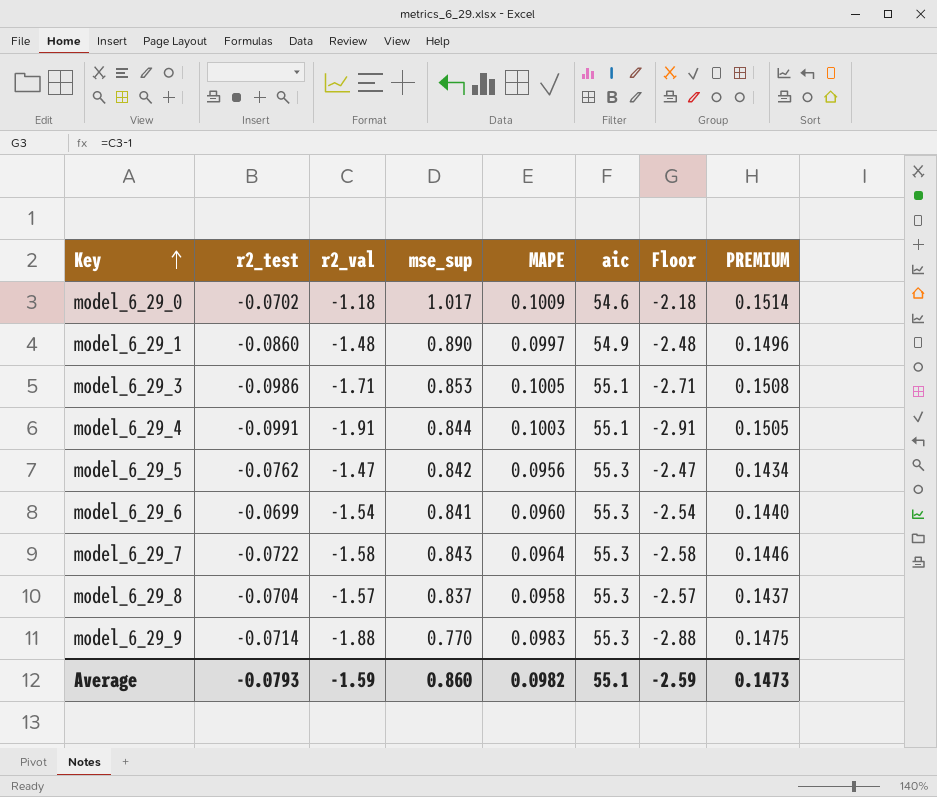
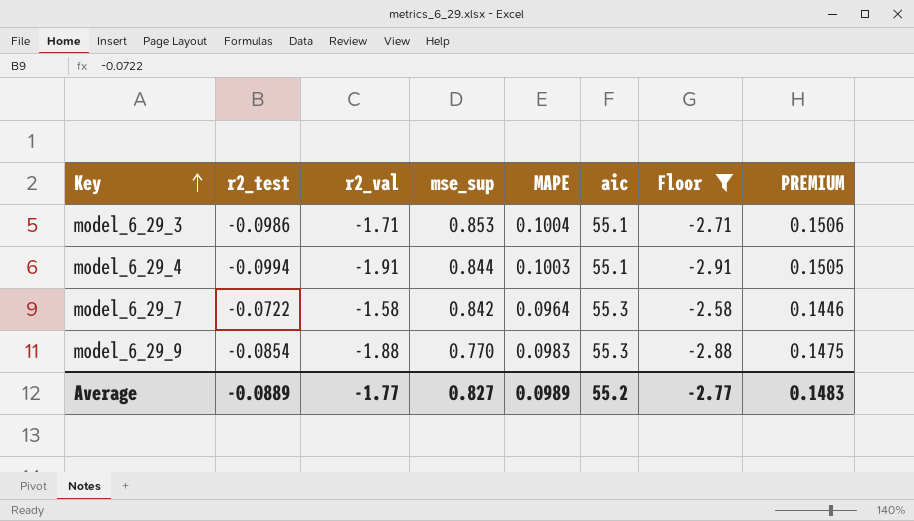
filter: none -> Floor <= -2.58
model_6_29_3 | MAPE: 0.1005 -> 0.1004
model_6_29_3 | PREMIUM: 0.1508 -> 0.1506
model_6_29_4 | r2_test: -0.0991 -> -0.0994
model_6_29_7 | mse_sup: 0.843 -> 0.842
model_6_29_9 | r2_test: -0.0714 -> -0.0854
Average | r2_test: -0.0793 -> -0.0889
Average | r2_val: -1.59 -> -1.77
Average | mse_sup: 0.860 -> 0.827
Average | MAPE: 0.0982 -> 0.0989
Average | aic: 55.1 -> 55.2
Average | Floor: -2.59 -> -2.77
Average | PREMIUM: 0.1473 -> 0.1483

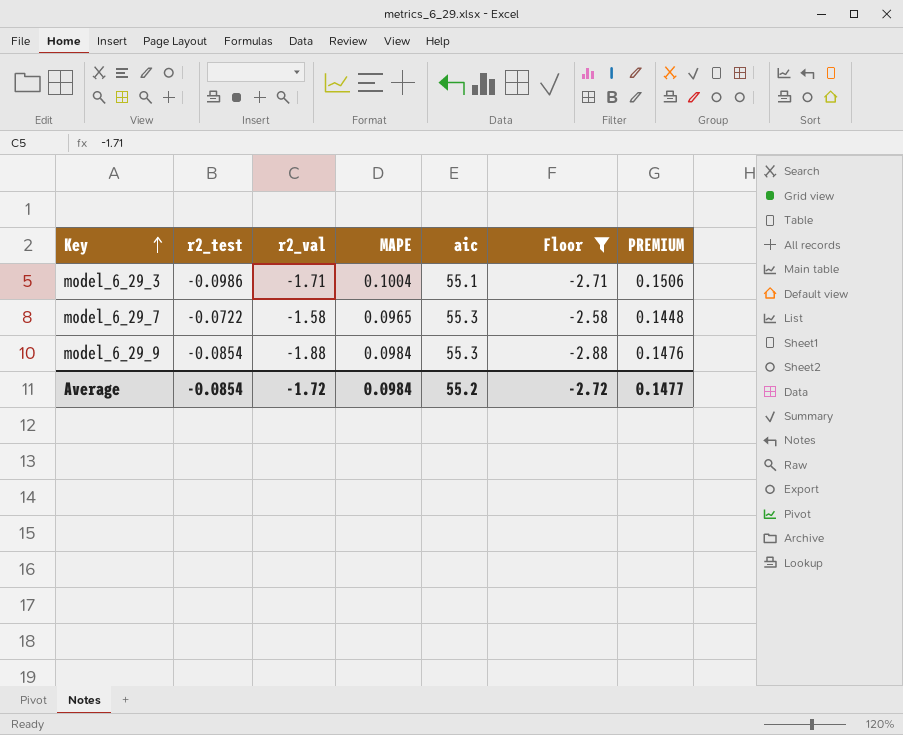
column mse_sup | position: 4 -> none
row model_6_29_4: -0.0994 | -1.91 | 0.844 | 0.1003 | 55.1 | -2.91 | 0.1505 -> none
model_6_29_7 | MAPE: 0.0964 -> 0.0965
model_6_29_7 | PREMIUM: 0.1446 -> 0.1448
model_6_29_9 | MAPE: 0.0983 -> 0.0984
model_6_29_9 | PREMIUM: 0.1475 -> 0.1476
Average | r2_test: -0.0889 -> -0.0854
Average | r2_val: -1.77 -> -1.72
Average | MAPE: 0.0989 -> 0.0984
Average | Floor: -2.77 -> -2.72
Average | PREMIUM: 0.1483 -> 0.1477

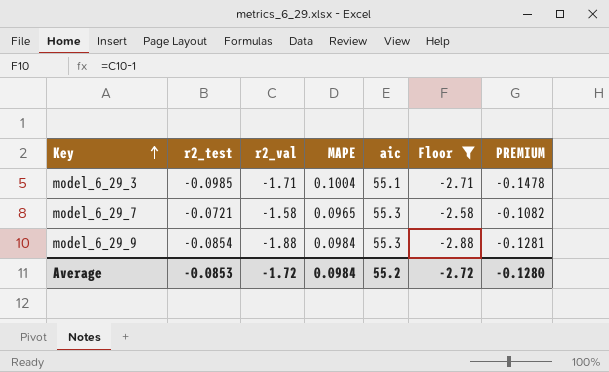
column PREMIUM | formula: [MAPE] * 1.5 -> [r2_test] * 1.5
model_6_29_3 | r2_test: -0.0986 -> -0.0985
model_6_29_7 | r2_test: -0.0722 -> -0.0721
Average | r2_test: -0.0854 -> -0.0853
Average | PREMIUM: 0.1477 -> -0.1280

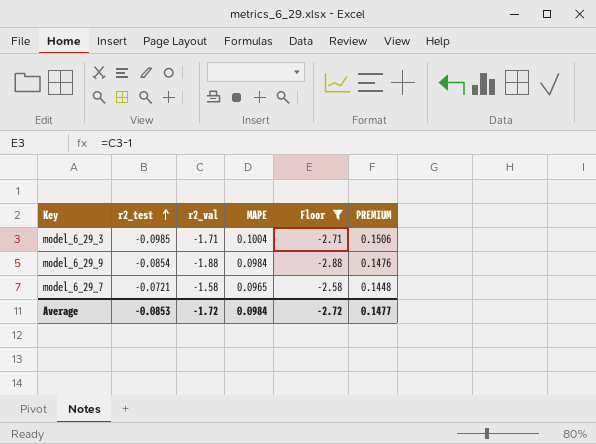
row order: Key ascending -> r2_test ascending
column aic | position: 5 -> none
column PREMIUM | formula: [r2_test] * 1.5 -> [MAPE] * 1.5
Average | PREMIUM: -0.1280 -> 0.1477

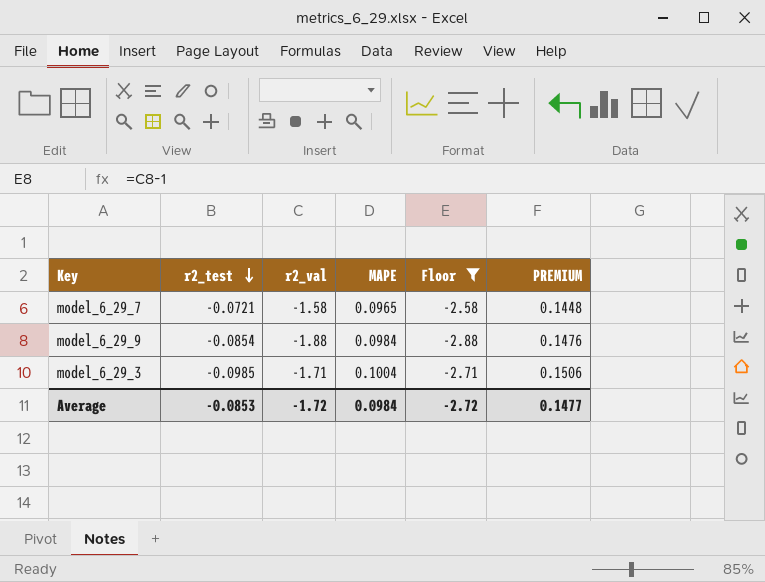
row order: r2_test ascending -> r2_test descending

